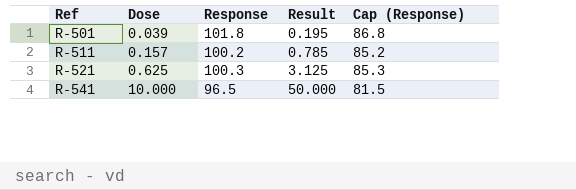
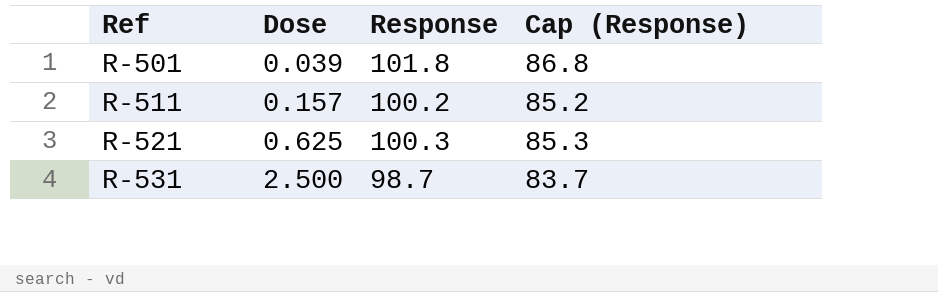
column Result | formula: [Dose] * 5 -> none
row R-541: 10.000 | 96.5 | 50.000 | 81.5 -> none
row R-531: none -> 2.500 | 98.7 | 83.7

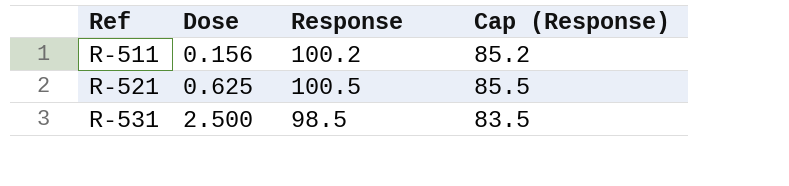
row R-501: 0.039 | 101.8 | 86.8 -> none
R-511 | Dose: 0.157 -> 0.156
R-521 | Response: 100.3 -> 100.5
R-521 | Cap (Response): 85.3 -> 85.5
R-531 | Response: 98.7 -> 98.5
R-531 | Cap (Response): 83.7 -> 83.5

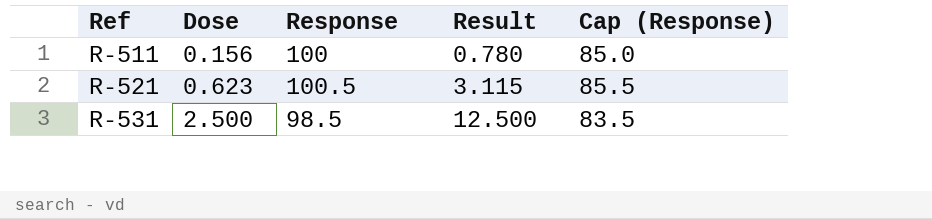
column Result | formula: none -> [Dose] * 5
R-511 | Response: 100.2 -> 100
R-511 | Cap (Response): 85.2 -> 85.0
R-521 | Dose: 0.625 -> 0.623

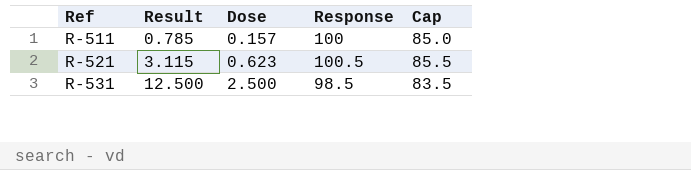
column Result | position: 4 -> 2
column name: Cap (Response) -> Cap
R-511 | Result: 0.780 -> 0.785
R-511 | Dose: 0.156 -> 0.157

